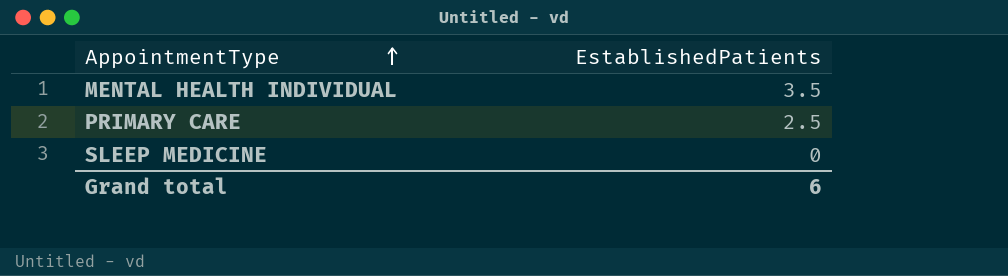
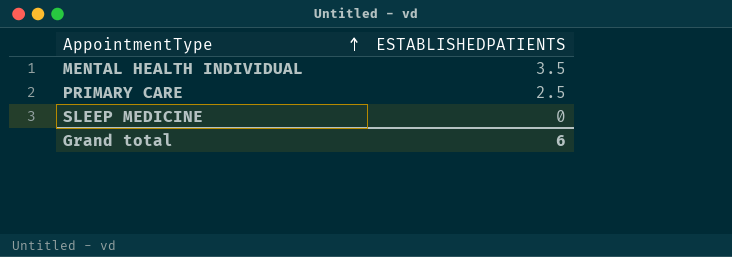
column name: EstablishedPatients -> ESTABLISHEDPATIENTS

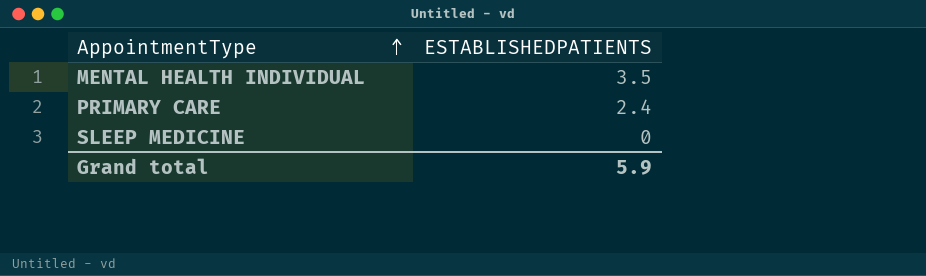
PRIMARY CARE | ESTABLISHEDPATIENTS: 2.5 -> 2.4
Grand total | ESTABLISHEDPATIENTS: 6 -> 5.9

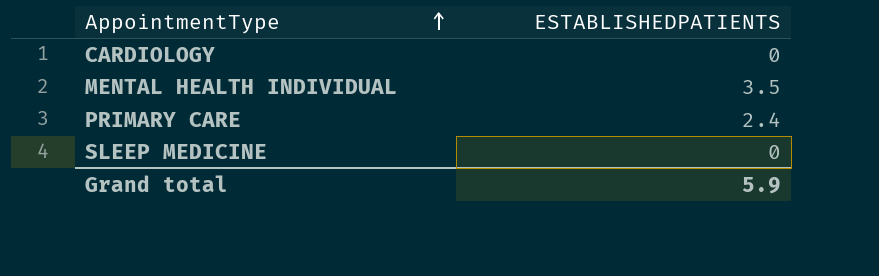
row CARDIOLOGY: none -> 0

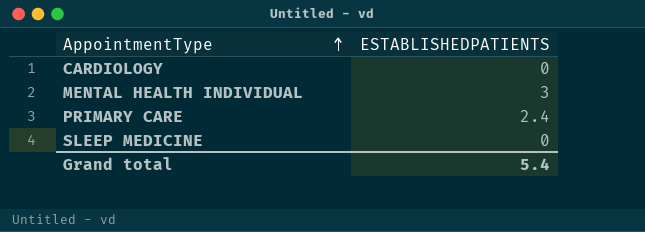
MENTAL HEALTH INDIVIDUAL | ESTABLISHEDPATIENTS: 3.5 -> 3
Grand total | ESTABLISHEDPATIENTS: 5.9 -> 5.4

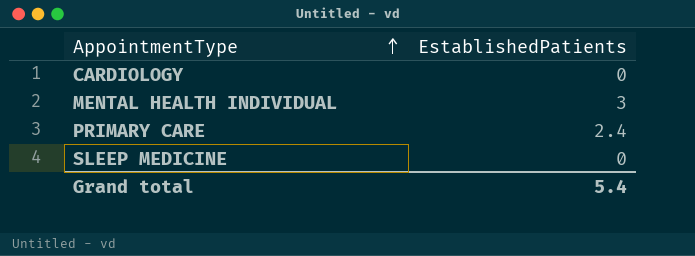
column name: ESTABLISHEDPATIENTS -> EstablishedPatients

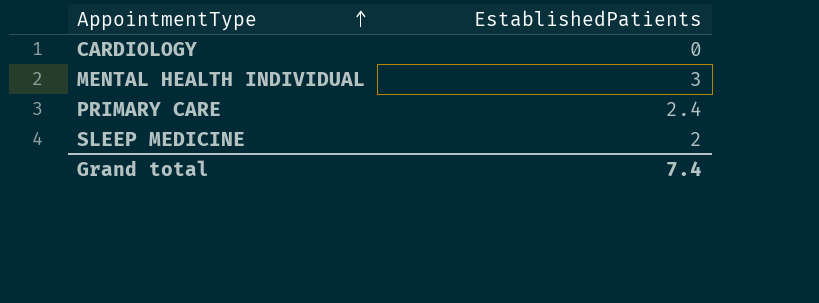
SLEEP MEDICINE | EstablishedPatients: 0 -> 2
Grand total | EstablishedPatients: 5.4 -> 7.4

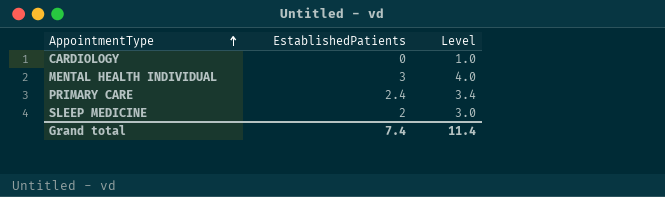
column Level | formula: none -> [EstablishedPatients] + 1

